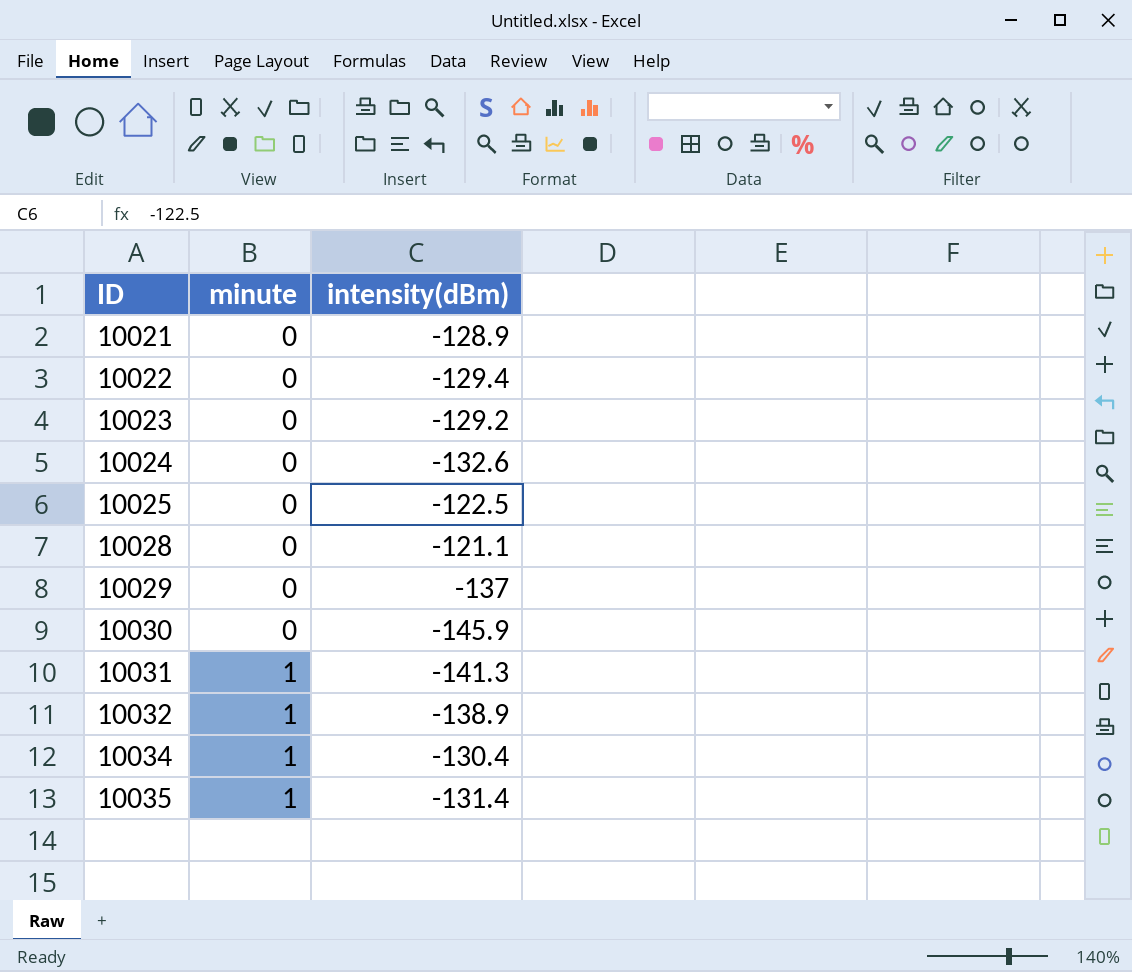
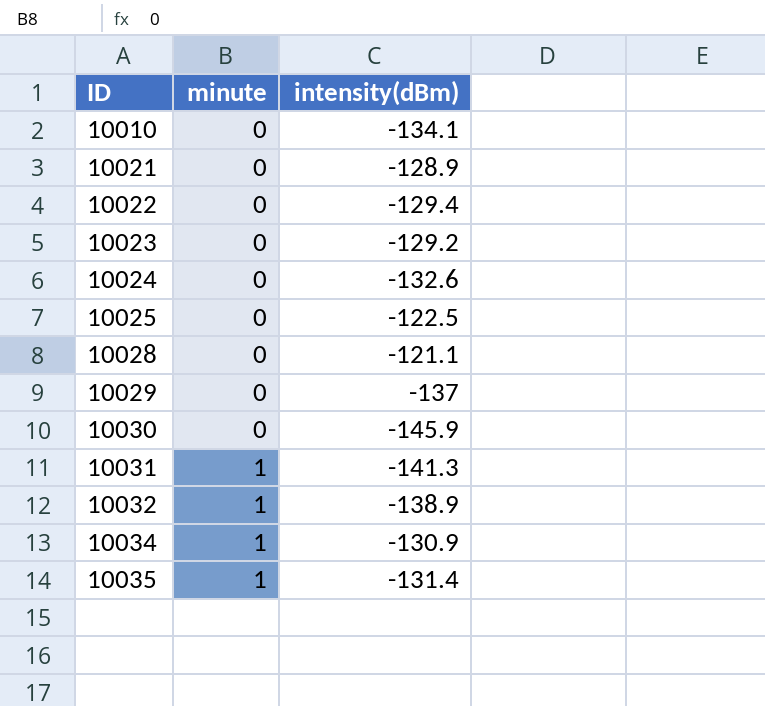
row 10010: none -> 0 | -134.1
10034 | intensity(dBm): -130.4 -> -130.9

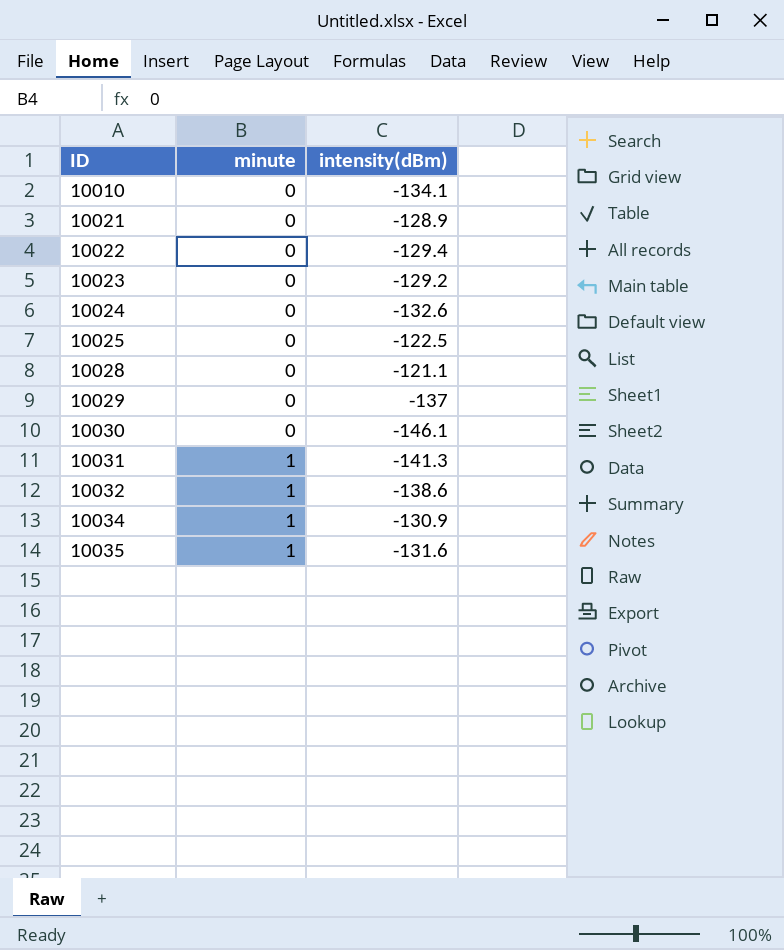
10030 | intensity(dBm): -145.9 -> -146.1
10032 | intensity(dBm): -138.9 -> -138.6
10035 | intensity(dBm): -131.4 -> -131.6

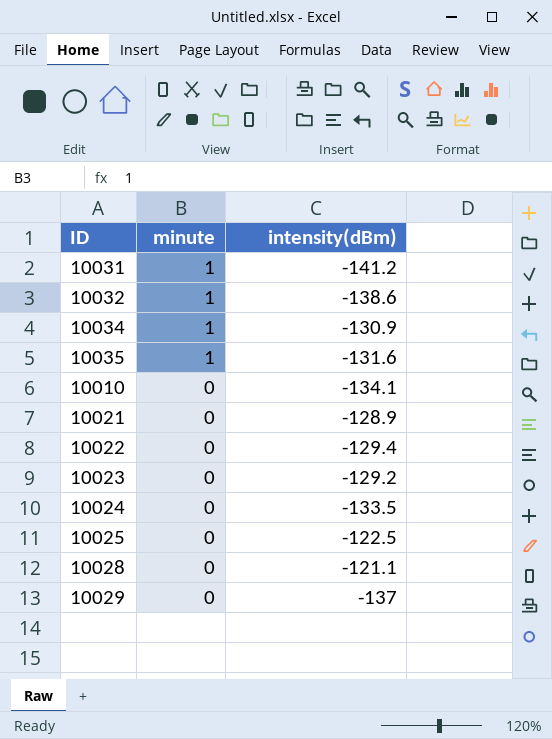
row order: ID ascending -> minute descending
row 10030: 0 | -146.1 -> none
10031 | intensity(dBm): -141.3 -> -141.2
10024 | intensity(dBm): -132.6 -> -133.5

